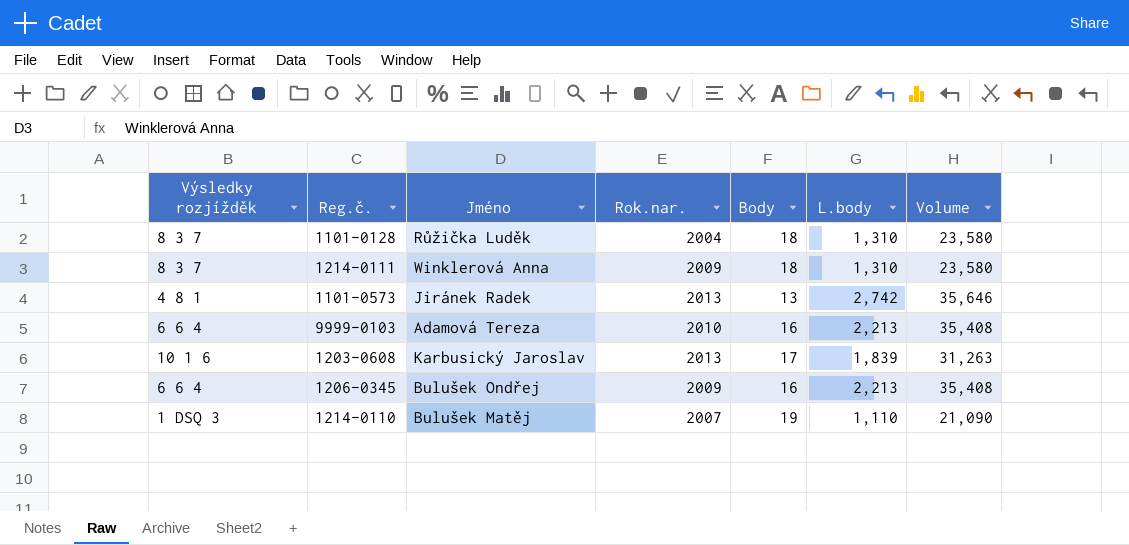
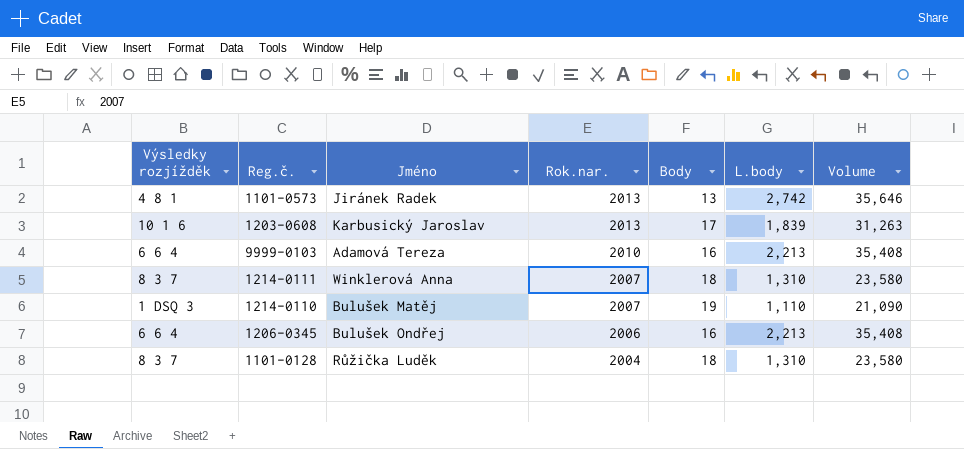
row order: none -> Rok.nar. descending
1214-0111 | Rok.nar.: 2009 -> 2007
1206-0345 | Rok.nar.: 2009 -> 2006

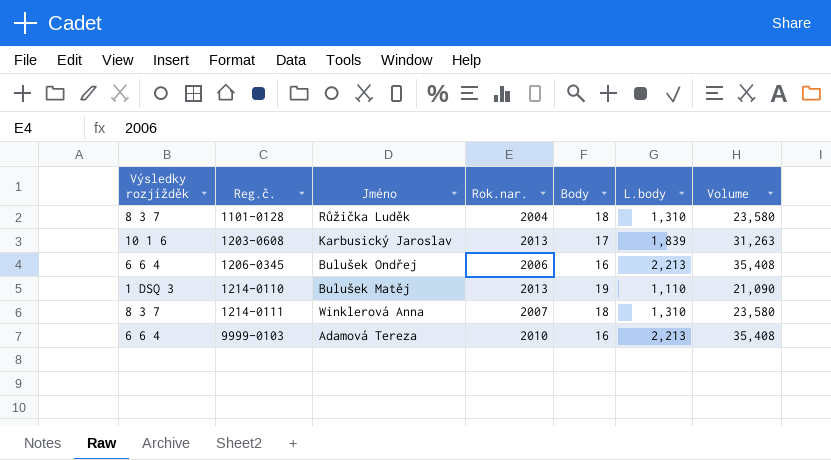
row order: Rok.nar. descending -> Reg.č. ascending
row 1101-0573: 4 8 1 | Jiránek Radek | 2013 | 13 | 2,742 | 35,646 -> none
1214-0110 | Rok.nar.: 2007 -> 2013

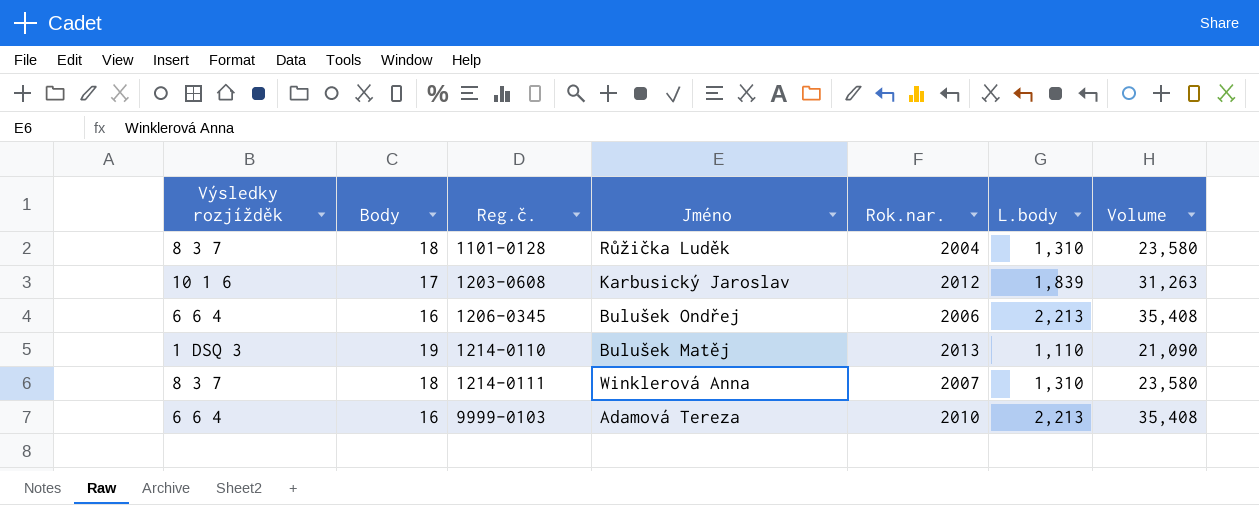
column Body | position: 5 -> 2
1203-0608 | Rok.nar.: 2013 -> 2012

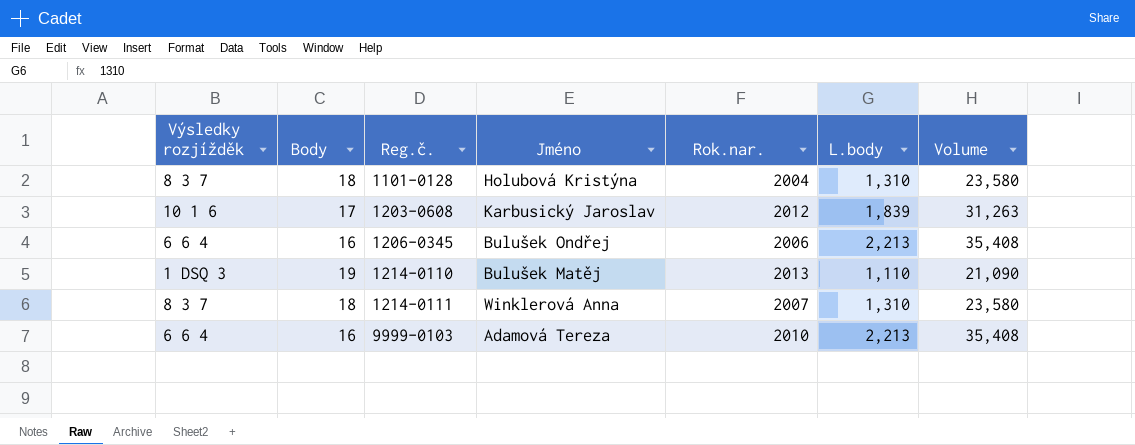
1101-0128 | Jméno: Růžička Luděk -> Holubová Kristýna

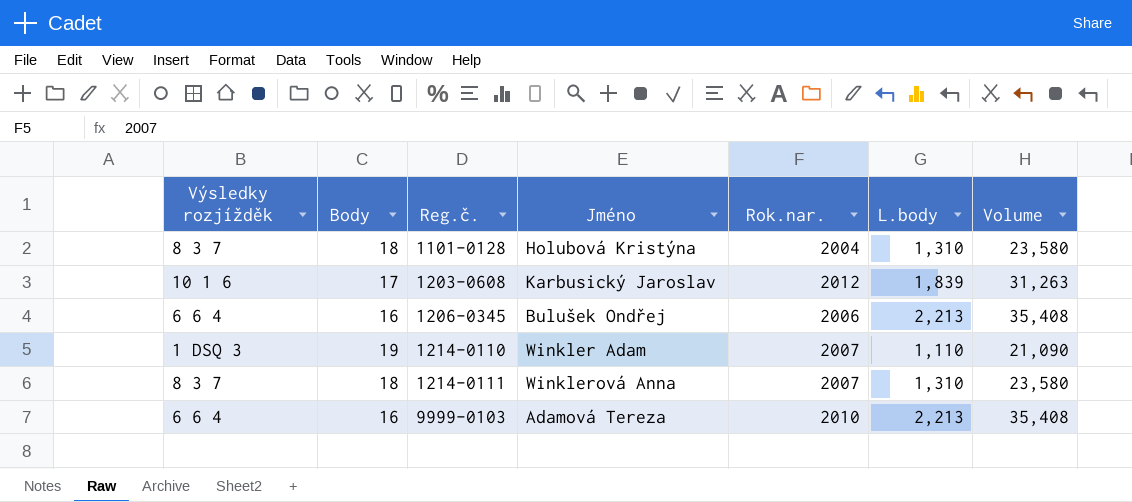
1214-0110 | Jméno: Bulušek Matěj -> Winkler Adam
1214-0110 | Rok.nar.: 2013 -> 2007

